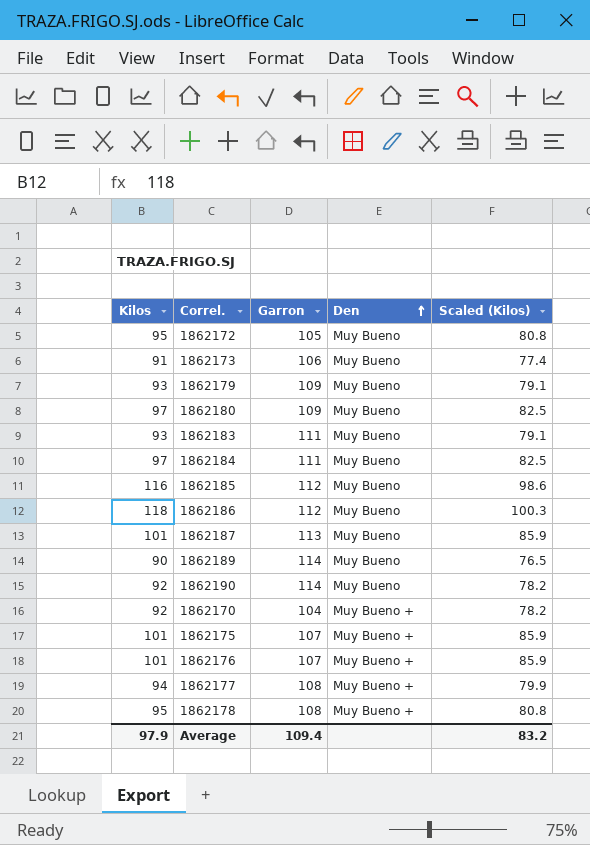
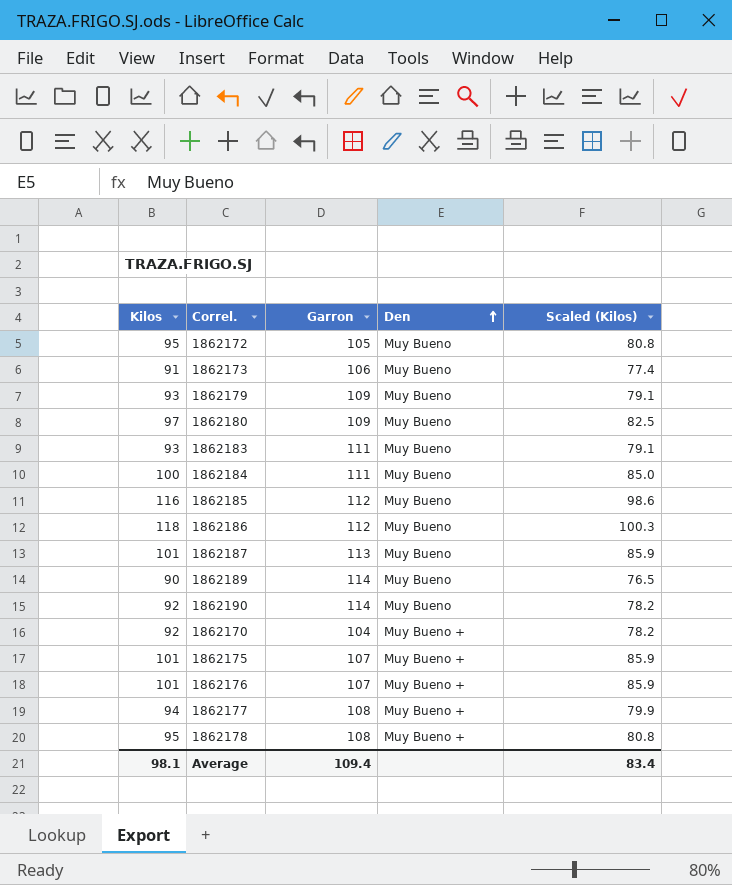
1862184 | Kilos: 97 -> 100
1862184 | Scaled (Kilos): 82.5 -> 85.0
Average | Kilos: 97.9 -> 98.1
Average | Scaled (Kilos): 83.2 -> 83.4

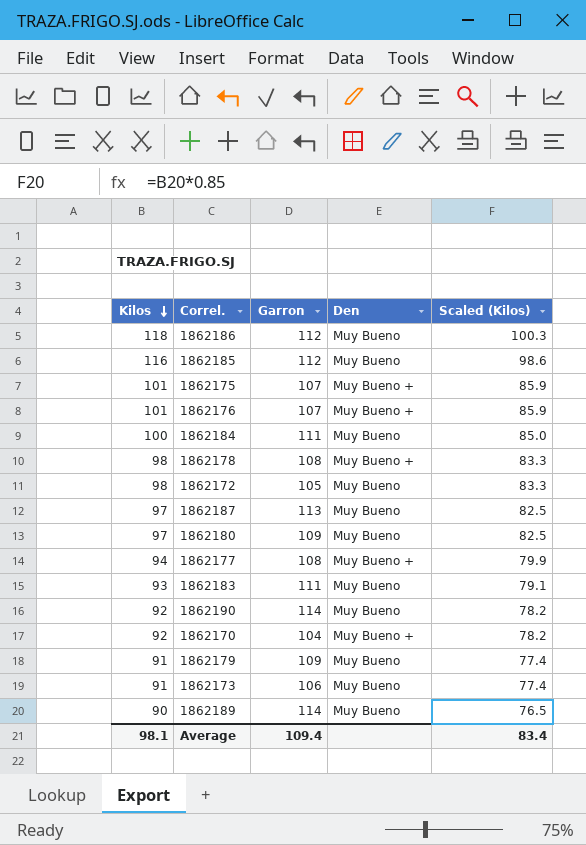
row order: Den ascending -> Kilos descending
1862178 | Kilos: 95 -> 98
1862178 | Scaled (Kilos): 80.8 -> 83.3
1862172 | Kilos: 95 -> 98
1862172 | Scaled (Kilos): 80.8 -> 83.3
1862187 | Kilos: 101 -> 97
1862187 | Scaled (Kilos): 85.9 -> 82.5
1862179 | Kilos: 93 -> 91
1862179 | Scaled (Kilos): 79.1 -> 77.4

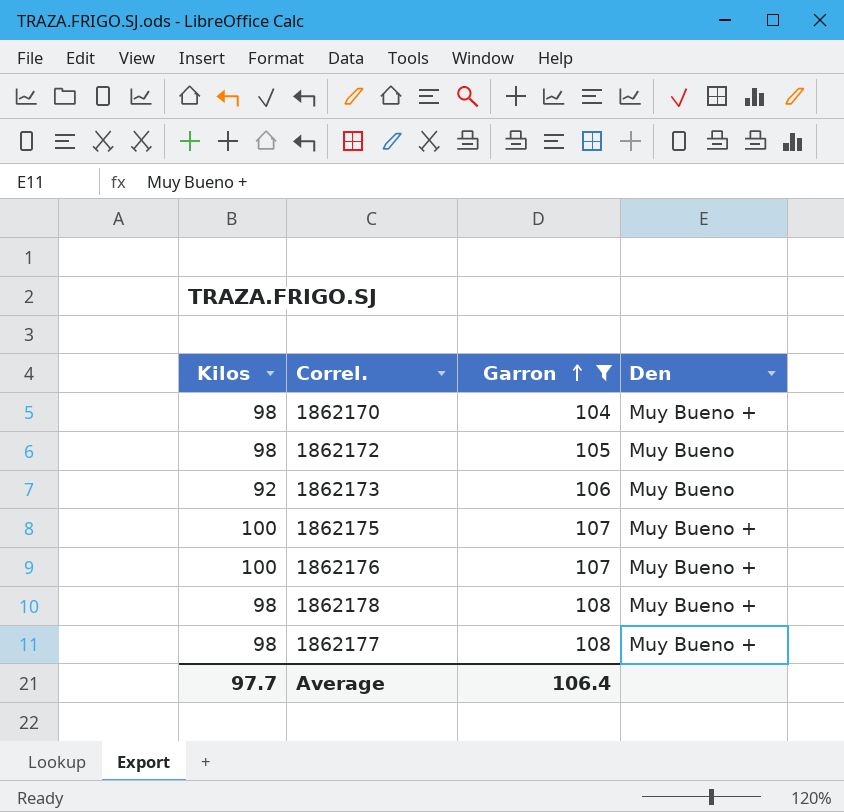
filter: none -> Garron <= 108
row order: Kilos descending -> Garron ascending
column Scaled (Kilos) | formula: [Kilos] * 0.85 -> none
1862170 | Kilos: 92 -> 98
1862173 | Kilos: 91 -> 92
1862175 | Kilos: 101 -> 100
1862176 | Kilos: 101 -> 100
1862177 | Kilos: 94 -> 98
Average | Kilos: 98.1 -> 97.7
Average | Garron: 109.4 -> 106.4

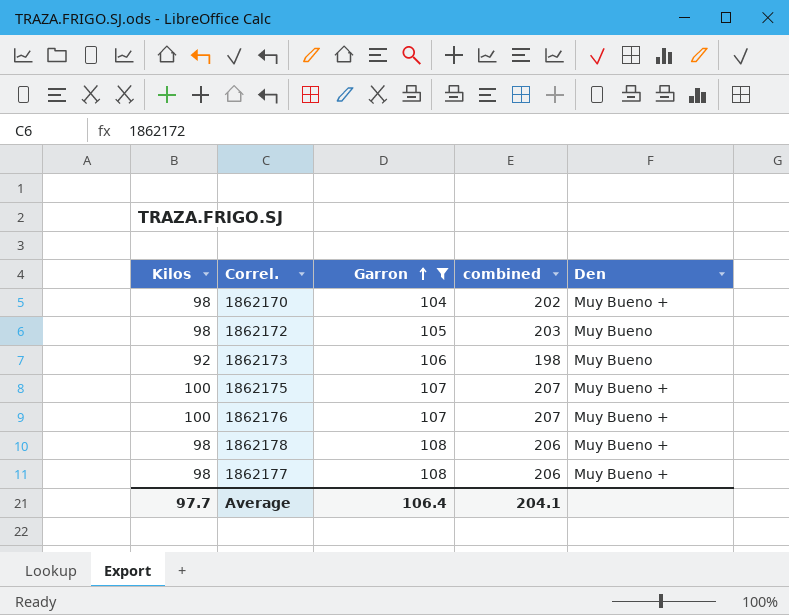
column combined | formula: none -> [Kilos] + [Garron]

